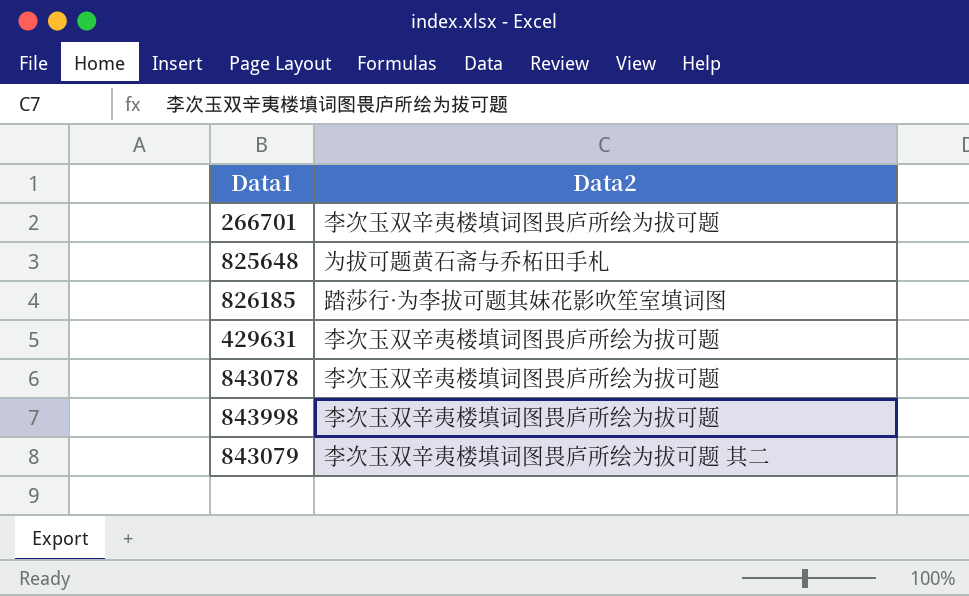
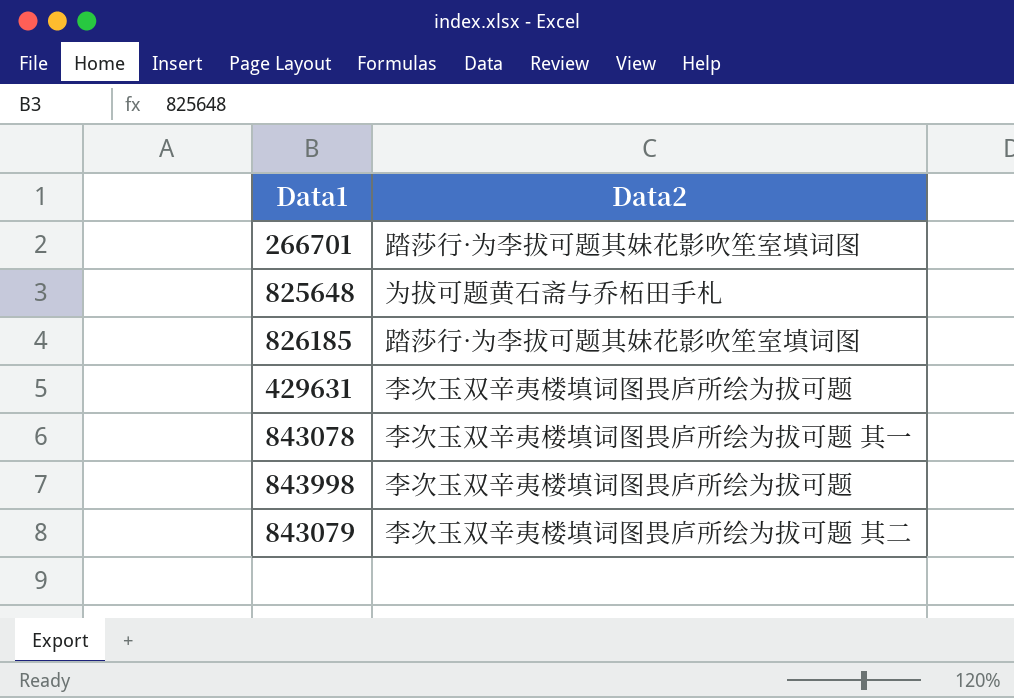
266701 | Data2: 李次玉双辛夷楼填词图畏庐所绘为拔可题 -> 踏莎行·为李拔可题其妹花影吹笙室填词图
843078 | Data2: 李次玉双辛夷楼填词图畏庐所绘为拔可题 -> 李次玉双辛夷楼填词图畏庐所绘为拔可题 其一

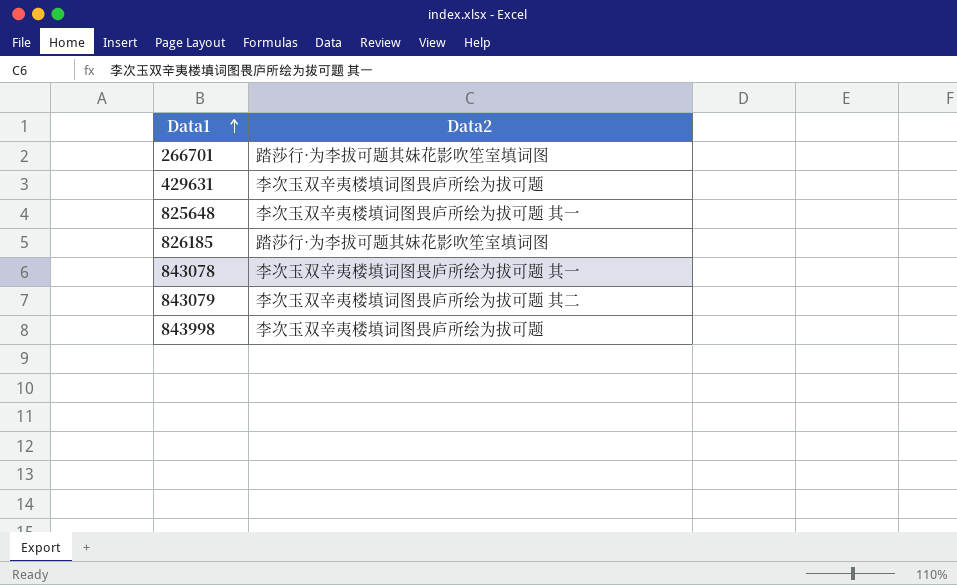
row order: none -> Data1 ascending
825648 | Data2: 为拔可题黄石斋与乔柘田手札 -> 李次玉双辛夷楼填词图畏庐所绘为拔可题 其一

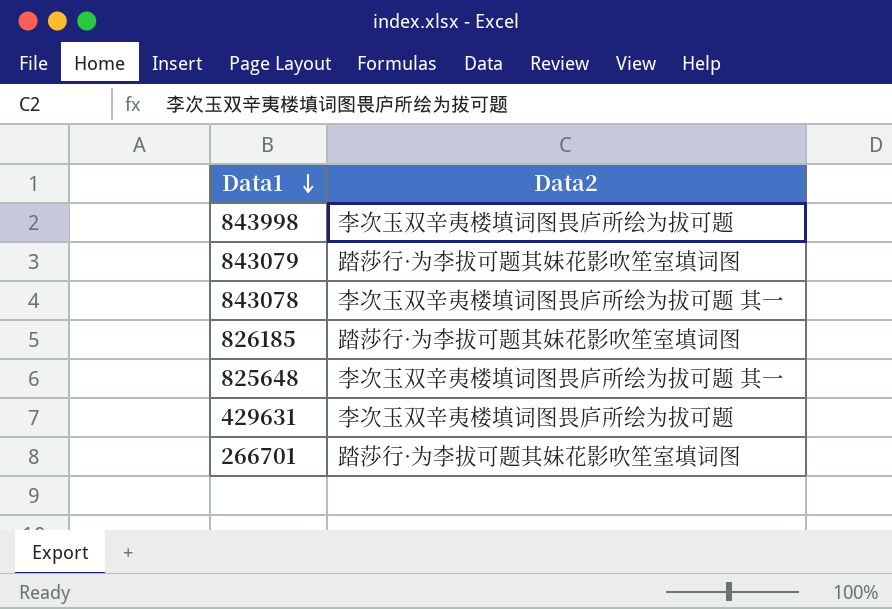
row order: Data1 ascending -> Data1 descending
843079 | Data2: 李次玉双辛夷楼填词图畏庐所绘为拔可题 其二 -> 踏莎行·为李拔可题其妹花影吹笙室填词图

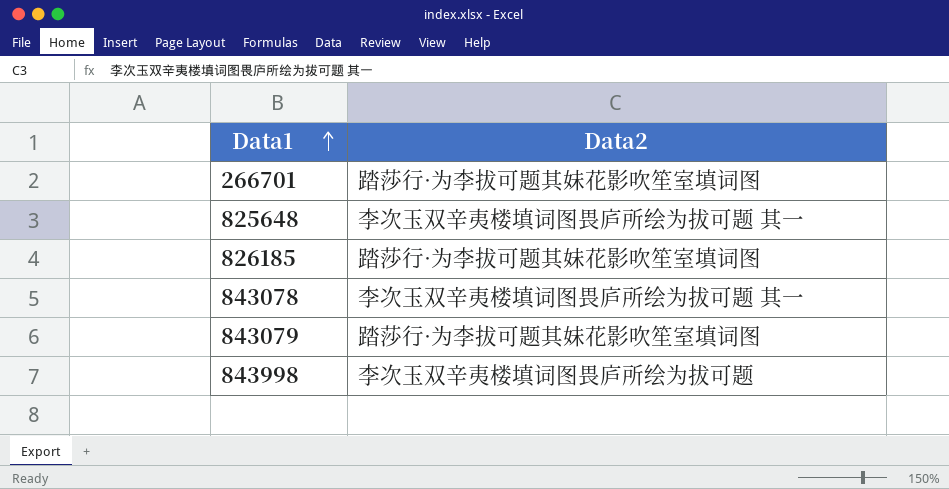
row order: Data1 descending -> Data1 ascending
row 429631: 李次玉双辛夷楼填词图畏庐所绘为拔可题 -> none

